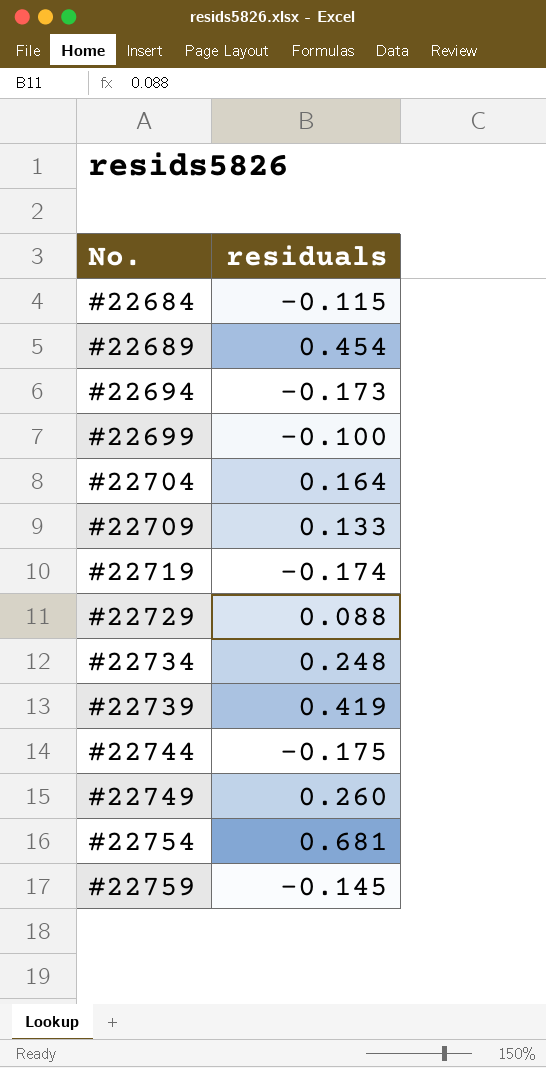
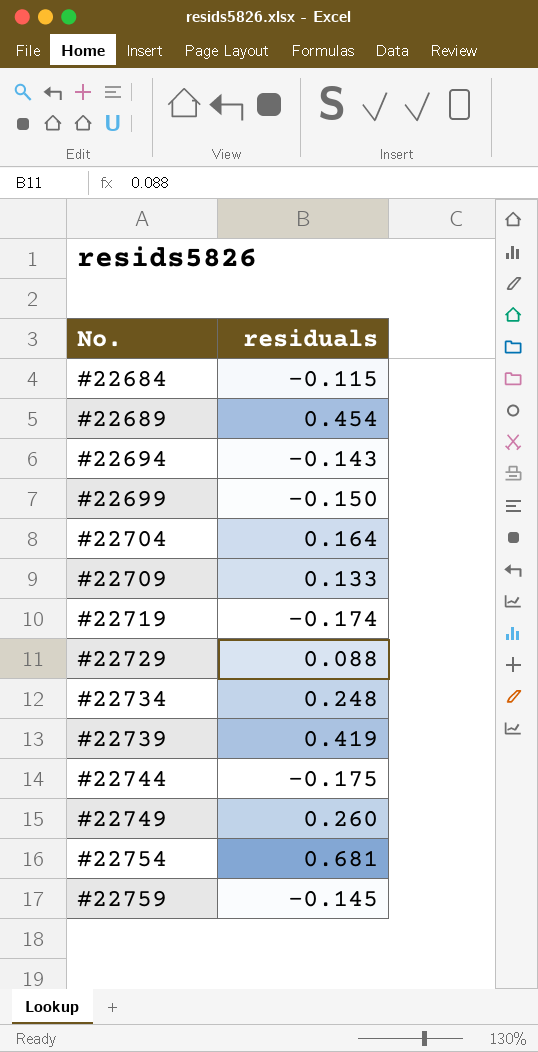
#22694 | residuals: -0.173 -> -0.143
#22699 | residuals: -0.100 -> -0.150

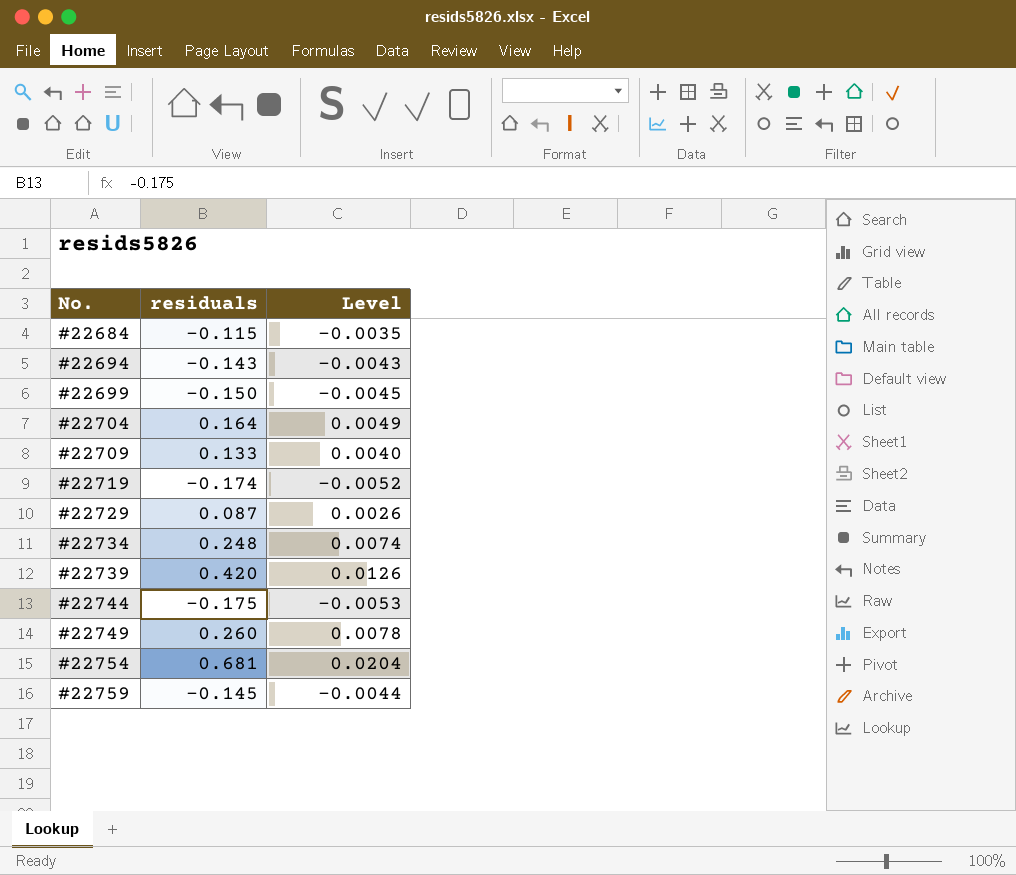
column Level | formula: none -> [residuals] * 0.03
row #22689: 0.454 -> none
#22729 | residuals: 0.088 -> 0.087
#22739 | residuals: 0.419 -> 0.420

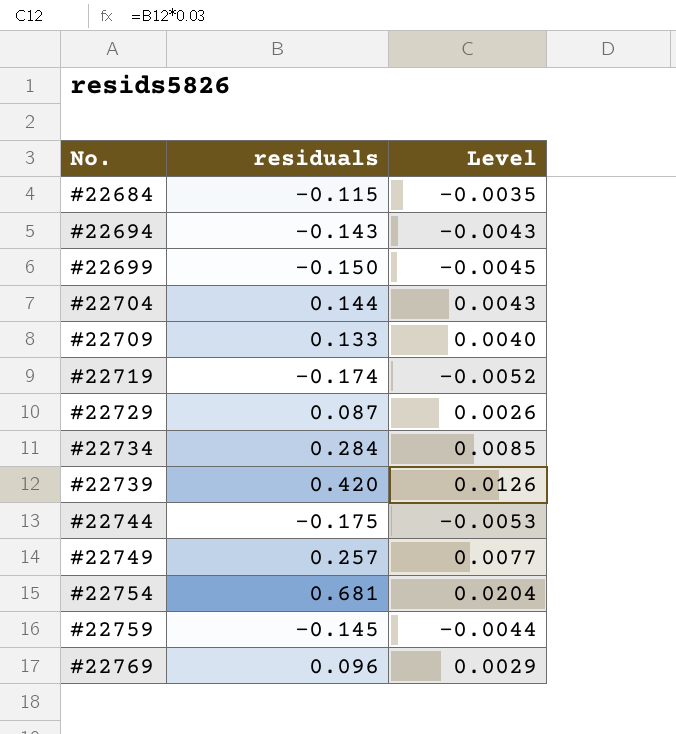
#22704 | residuals: 0.164 -> 0.144
#22704 | Level: 0.0049 -> 0.0043
#22734 | residuals: 0.248 -> 0.284
#22734 | Level: 0.0074 -> 0.0085
#22749 | residuals: 0.260 -> 0.257
#22749 | Level: 0.0078 -> 0.0077
row #22769: none -> 0.096 | 0.0029

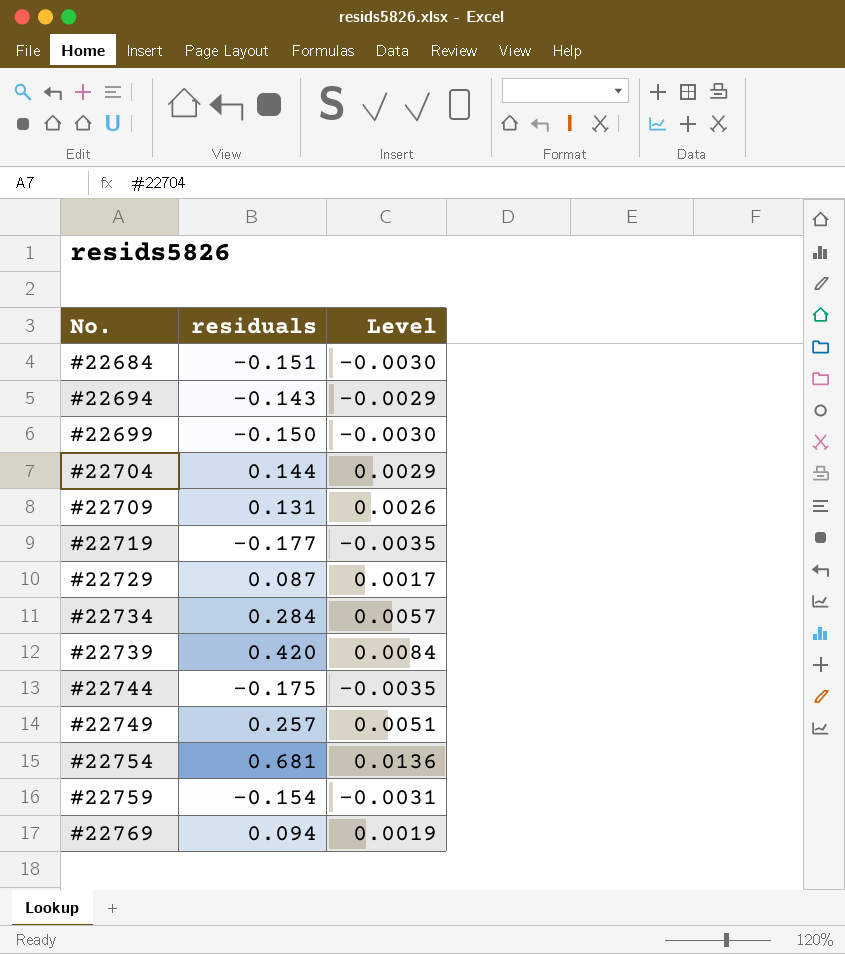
column Level | formula: [residuals] * 0.03 -> [residuals] * 0.02
#22684 | residuals: -0.115 -> -0.151
#22709 | residuals: 0.133 -> 0.131
#22719 | residuals: -0.174 -> -0.177
#22759 | residuals: -0.145 -> -0.154
#22769 | residuals: 0.096 -> 0.094

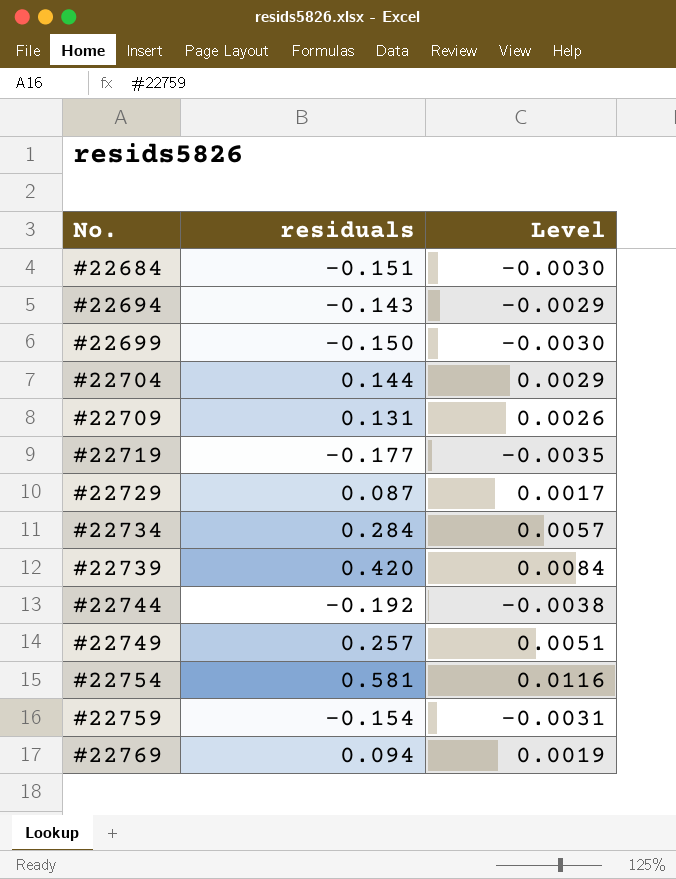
#22744 | residuals: -0.175 -> -0.192
#22744 | Level: -0.0035 -> -0.0038
#22754 | residuals: 0.681 -> 0.581
#22754 | Level: 0.0136 -> 0.0116

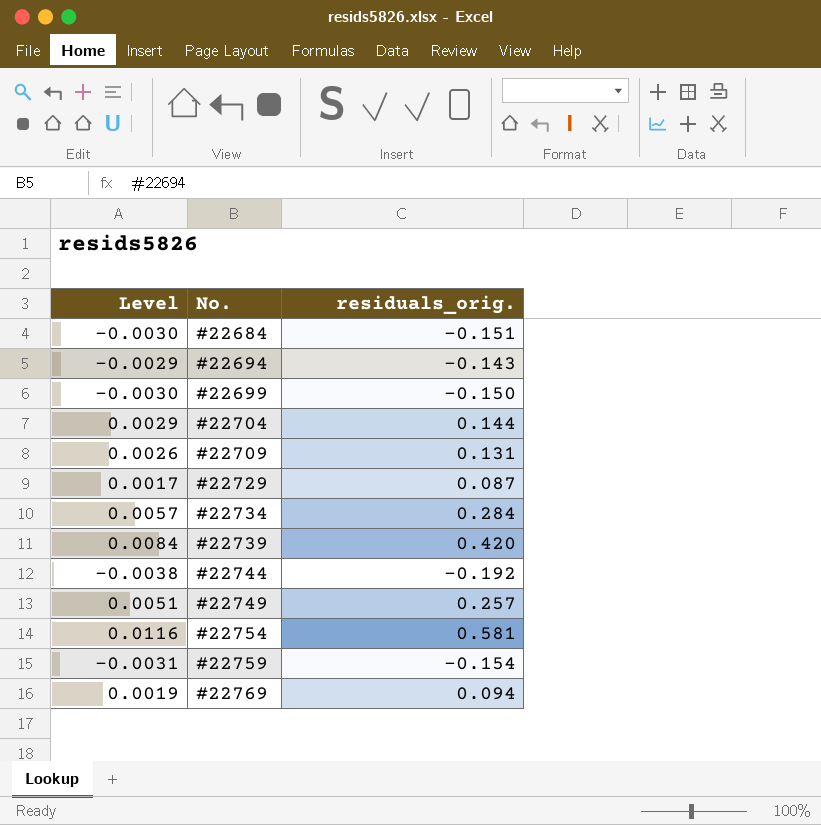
column Level | position: 3 -> 1
column name: residuals -> residuals_orig.
row #22719: -0.177 | -0.0035 -> none

